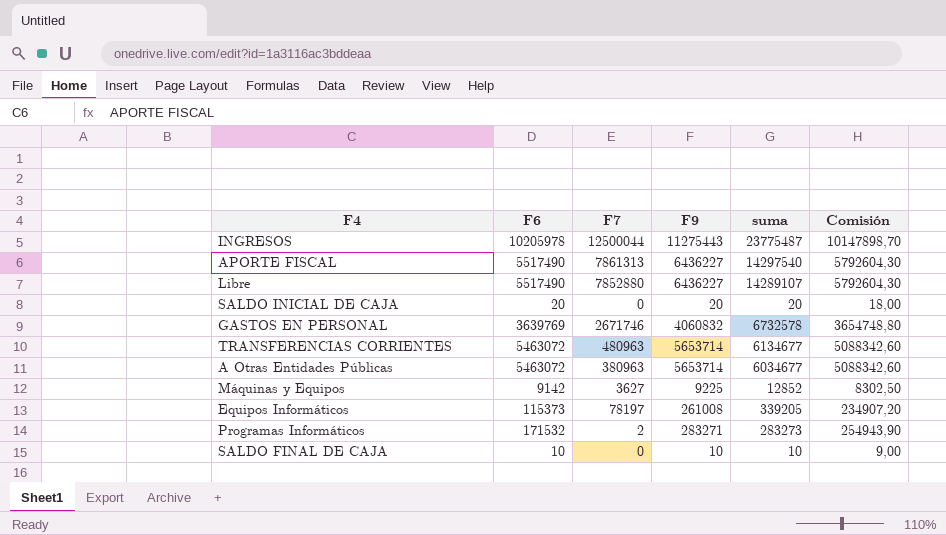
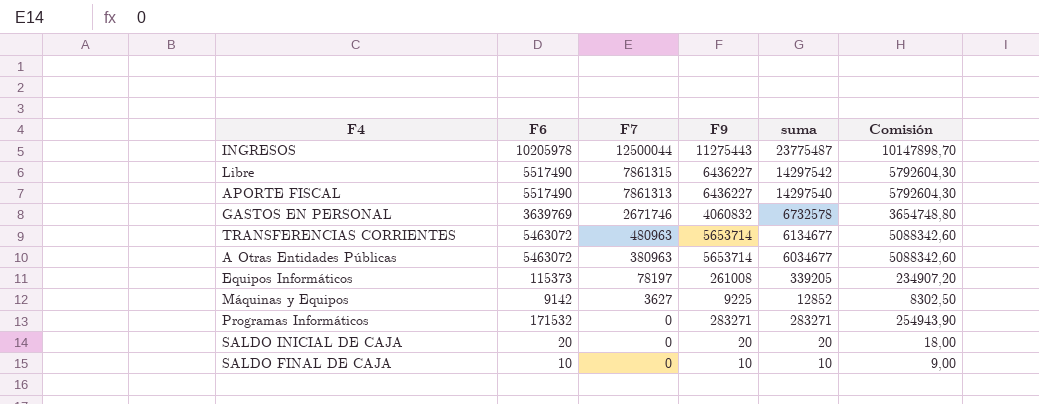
row order: none -> F7 descending
Libre | F7: 7852880 -> 7861315
Libre | suma: 14289107 -> 14297542
Programas Informáticos | F7: 2 -> 0
Programas Informáticos | suma: 283273 -> 283271

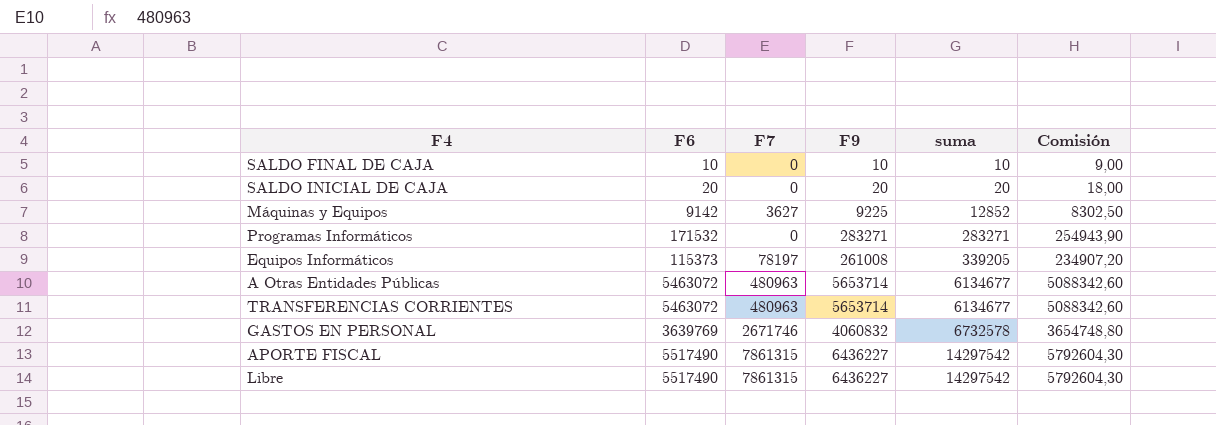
row order: F7 descending -> suma ascending
row INGRESOS: 10205978 | 12500044 | 11275443 | 23775487 | 10147898,70 -> none
A Otras Entidades Públicas | F7: 380963 -> 480963
A Otras Entidades Públicas | suma: 6034677 -> 6134677
APORTE FISCAL | F7: 7861313 -> 7861315
APORTE FISCAL | suma: 14297540 -> 14297542

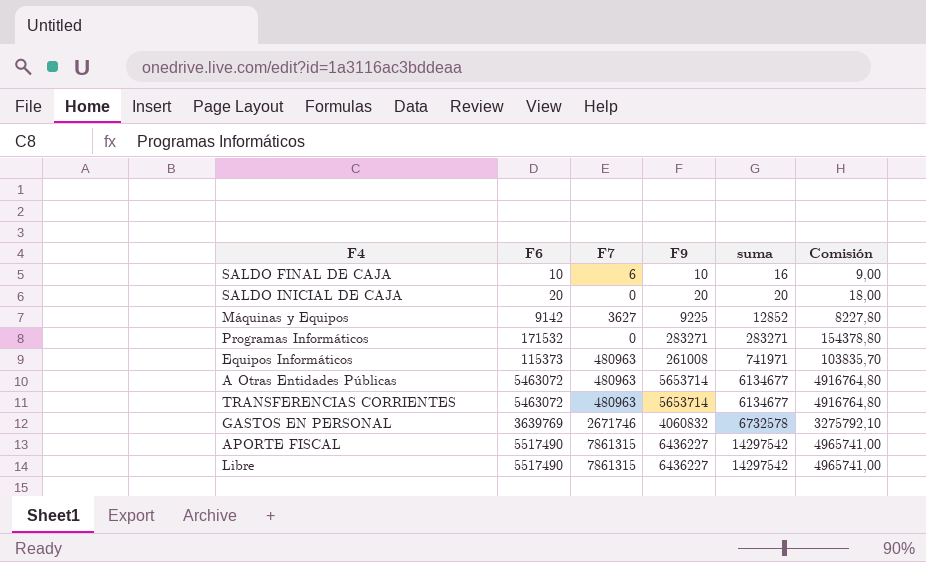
column Comisión | formula: [F9] * 0,9 -> [F6] * 0,9
SALDO FINAL DE CAJA | F7: 0 -> 6
SALDO FINAL DE CAJA | suma: 10 -> 16
Equipos Informáticos | F7: 78197 -> 480963
Equipos Informáticos | suma: 339205 -> 741971

